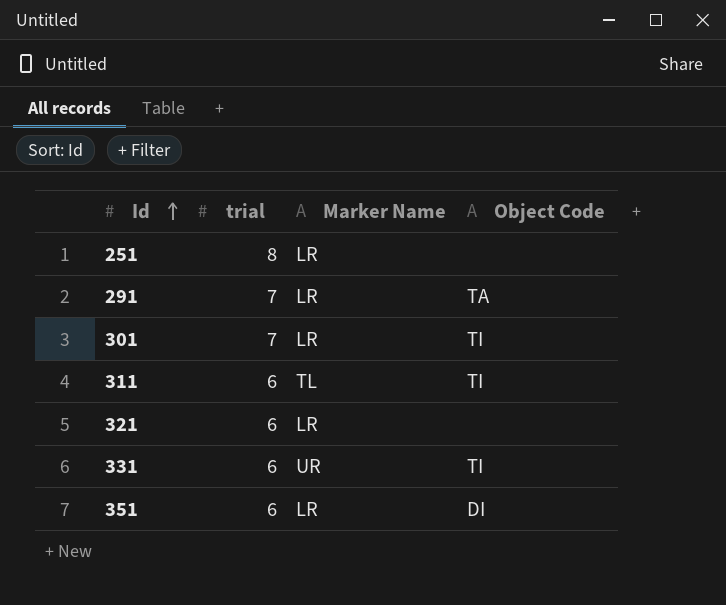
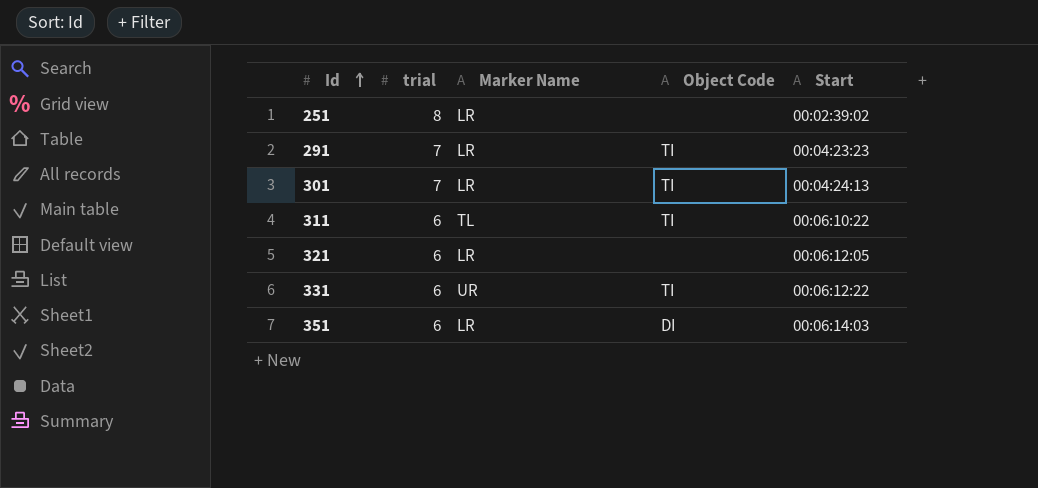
column Start | position: none -> 5
291 | Object Code: TA -> TI

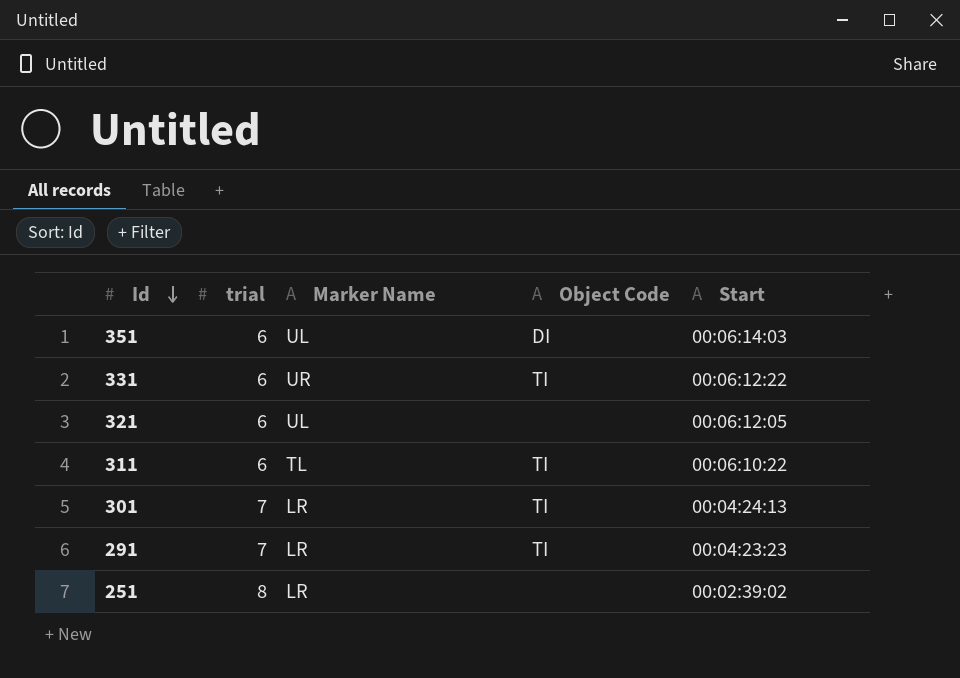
row order: Id ascending -> Id descending
351 | Marker Name: LR -> UL
321 | Marker Name: LR -> UL

